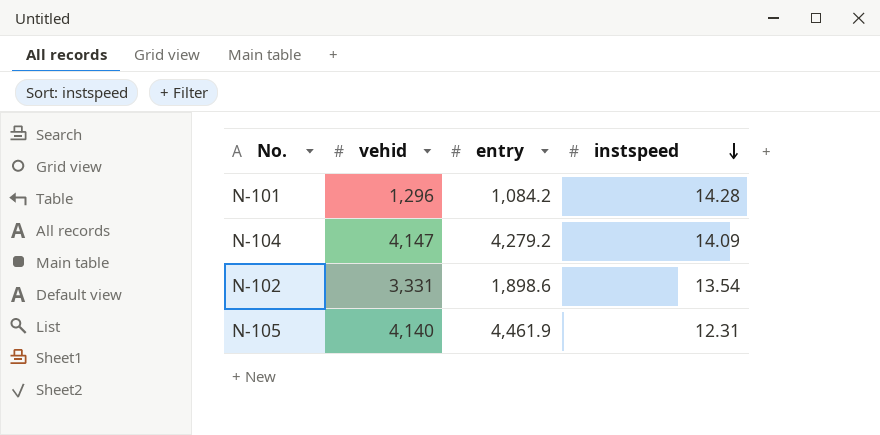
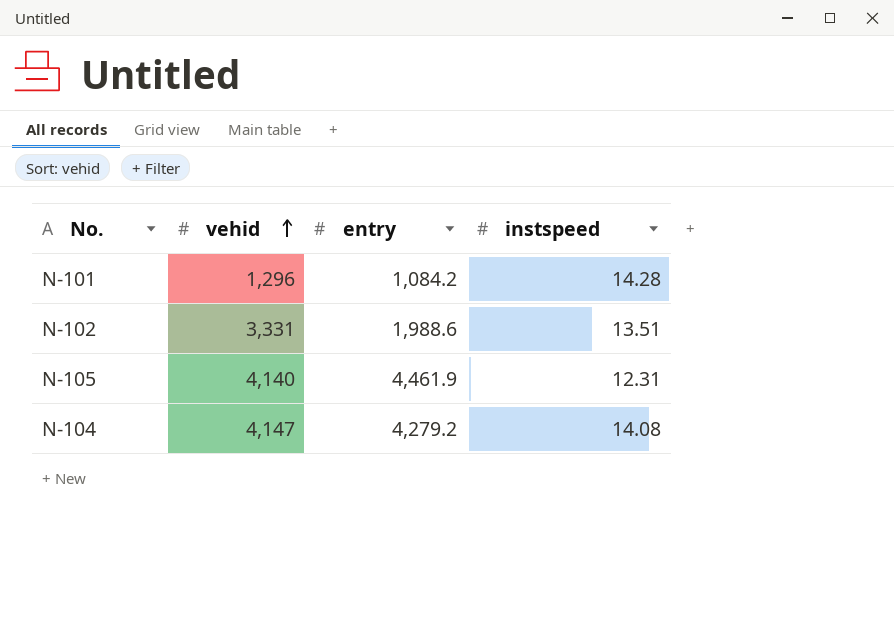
row order: instspeed descending -> vehid ascending
N-102 | entry: 1,898.6 -> 1,988.6
N-102 | instspeed: 13.54 -> 13.51
N-104 | instspeed: 14.09 -> 14.08

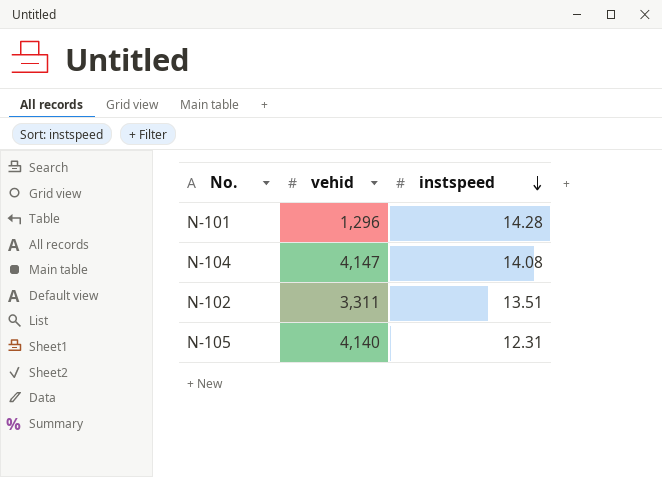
row order: vehid ascending -> instspeed descending
column entry | position: 3 -> none
N-102 | vehid: 3,331 -> 3,311

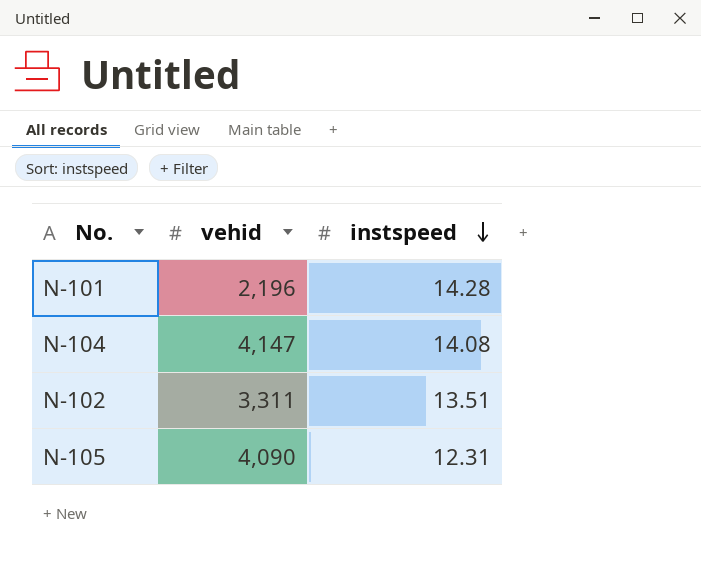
N-101 | vehid: 1,296 -> 2,196
N-105 | vehid: 4,140 -> 4,090

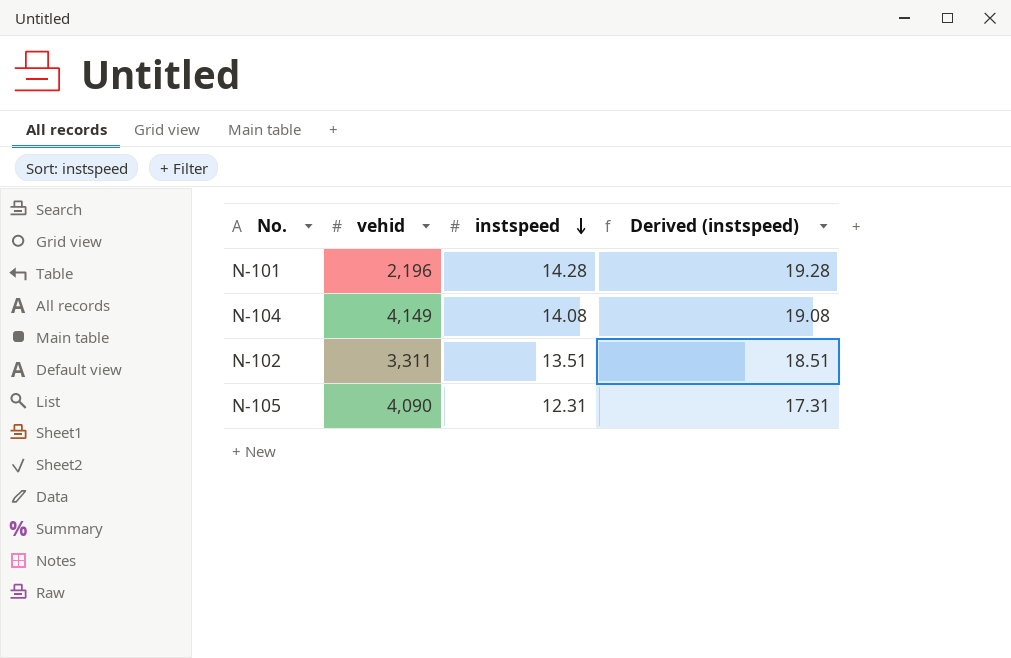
column Derived (instspeed) | formula: none -> [instspeed] + 5
N-104 | vehid: 4,147 -> 4,149

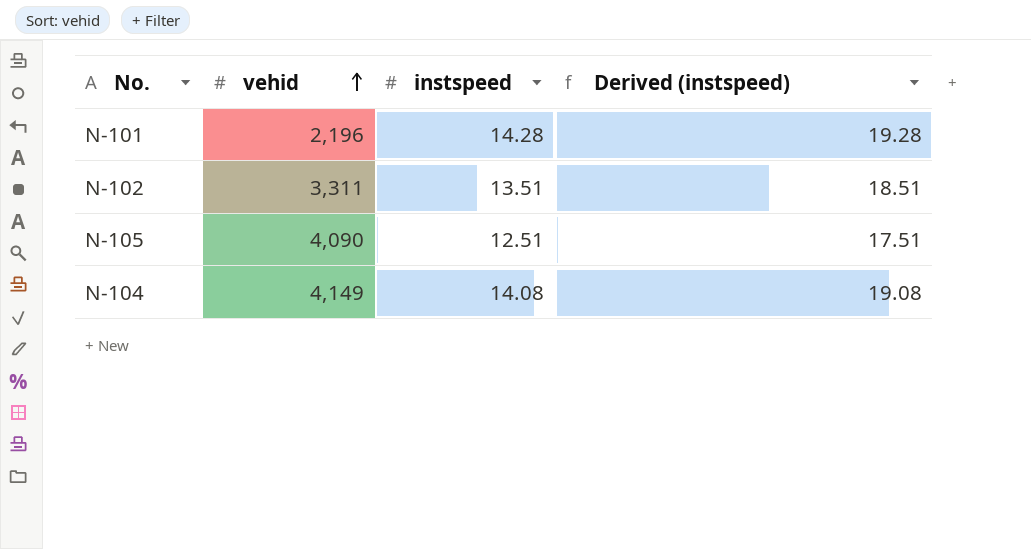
row order: instspeed descending -> vehid ascending
N-105 | instspeed: 12.31 -> 12.51
N-105 | Derived (instspeed): 17.31 -> 17.51

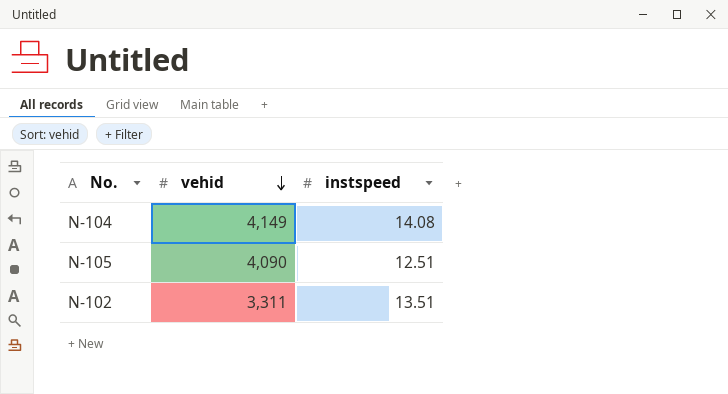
row order: vehid ascending -> vehid descending
column Derived (instspeed) | formula: [instspeed] + 5 -> none
row N-101: 2,196 | 14.28 | 19.28 -> none

